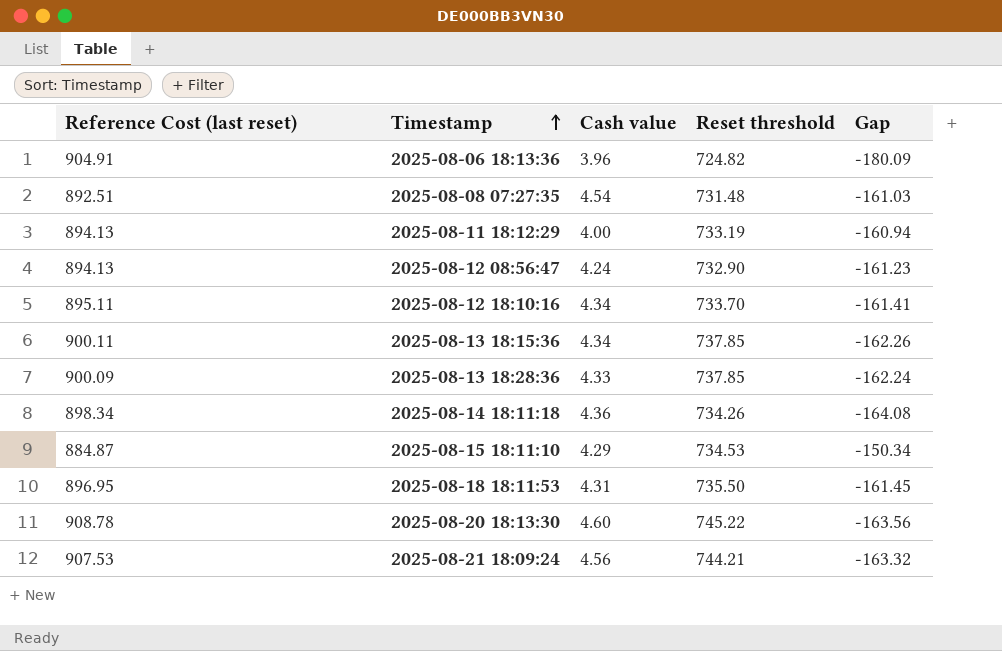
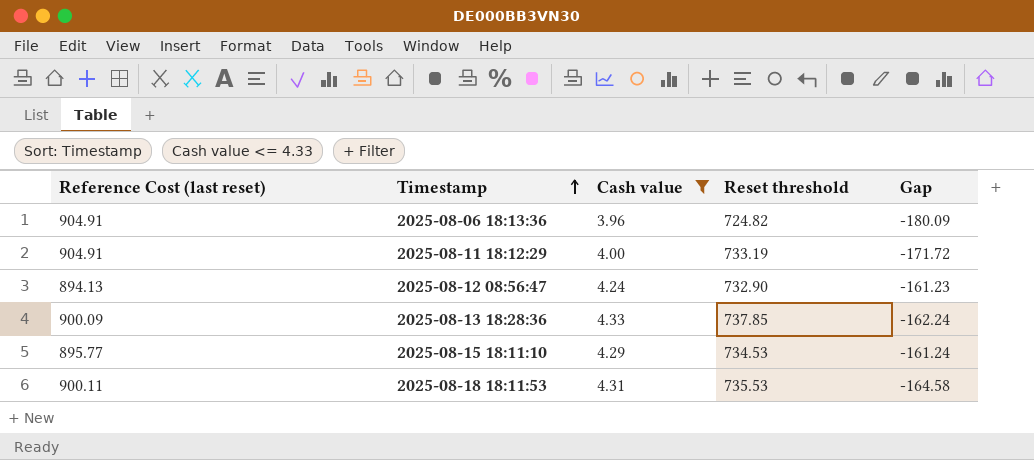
filter: none -> Cash value <= 4.33
2025-08-11 18:12:29 | Reference Cost (last reset): 894.13 -> 904.91
2025-08-11 18:12:29 | Gap: -160.94 -> -171.72
2025-08-15 18:11:10 | Reference Cost (last reset): 884.87 -> 895.77
2025-08-15 18:11:10 | Gap: -150.34 -> -161.24
2025-08-18 18:11:53 | Reference Cost (last reset): 896.95 -> 900.11
2025-08-18 18:11:53 | Reset threshold: 735.50 -> 735.53
2025-08-18 18:11:53 | Gap: -161.45 -> -164.58

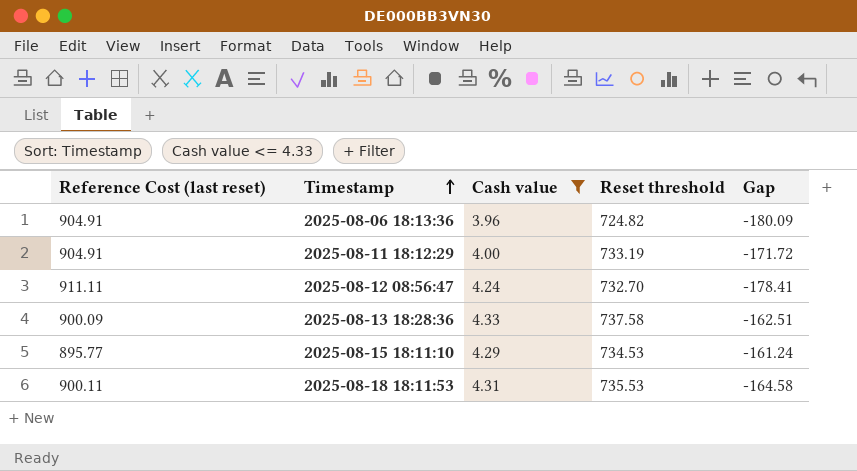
2025-08-12 08:56:47 | Reference Cost (last reset): 894.13 -> 911.11
2025-08-12 08:56:47 | Reset threshold: 732.90 -> 732.70
2025-08-12 08:56:47 | Gap: -161.23 -> -178.41
2025-08-13 18:28:36 | Reset threshold: 737.85 -> 737.58
2025-08-13 18:28:36 | Gap: -162.24 -> -162.51

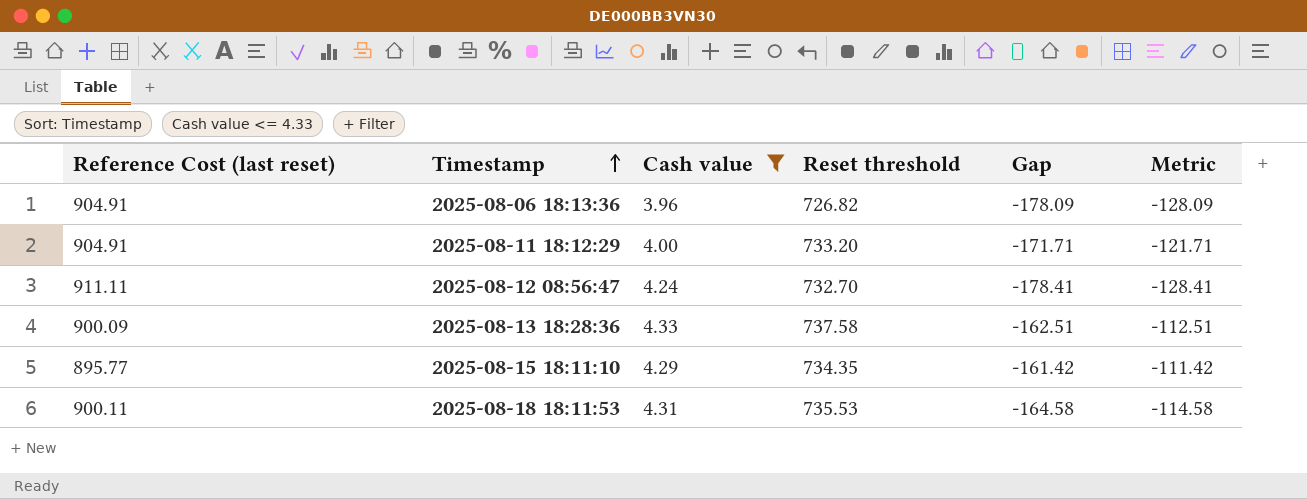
column Metric | formula: none -> [Gap] + 50
2025-08-06 18:13:36 | Reset threshold: 724.82 -> 726.82
2025-08-06 18:13:36 | Gap: -180.09 -> -178.09
2025-08-11 18:12:29 | Reset threshold: 733.19 -> 733.20
2025-08-11 18:12:29 | Gap: -171.72 -> -171.71
2025-08-15 18:11:10 | Reset threshold: 734.53 -> 734.35
2025-08-15 18:11:10 | Gap: -161.24 -> -161.42

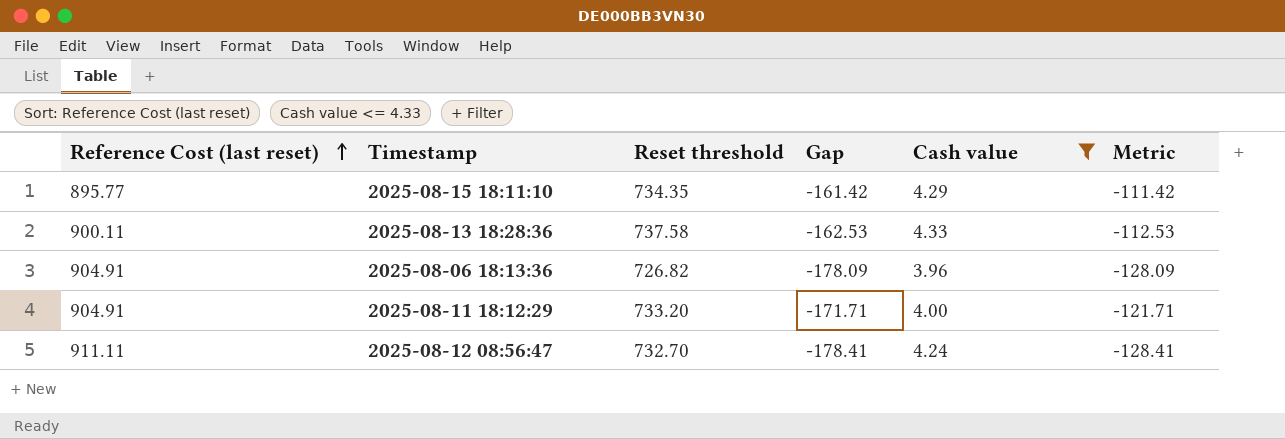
row order: Timestamp ascending -> Reference Cost (last reset) ascending
column Cash value | position: 3 -> 5
row 2025-08-18 18:11:53: 900.11 | 4.31 | 735.53 | -164.58 | -114.58 -> none
2025-08-13 18:28:36 | Reference Cost (last reset): 900.09 -> 900.11
2025-08-13 18:28:36 | Gap: -162.51 -> -162.53
2025-08-13 18:28:36 | Metric: -112.51 -> -112.53

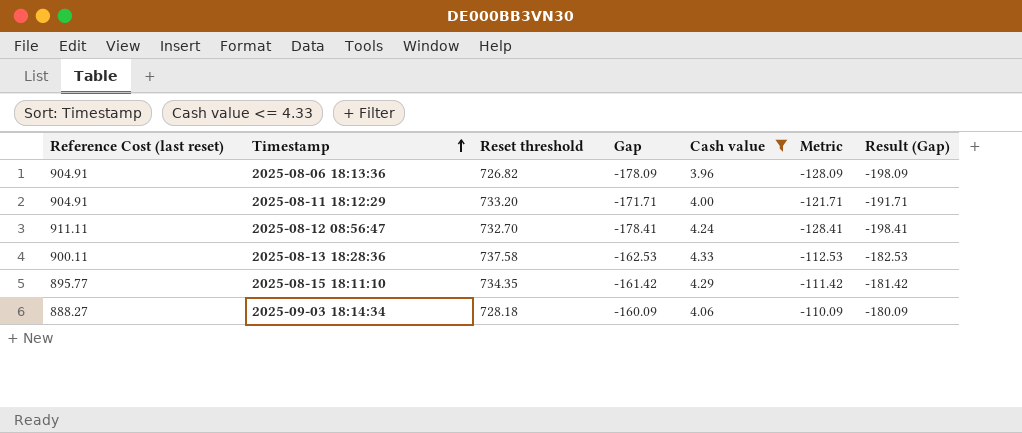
row order: Reference Cost (last reset) ascending -> Timestamp ascending
column Result (Gap) | formula: none -> [Gap] - 20
row 2025-09-03 18:14:34: none -> 888.27 | 728.18 | -160.09 | 4.06 | -110.09 | -180.09

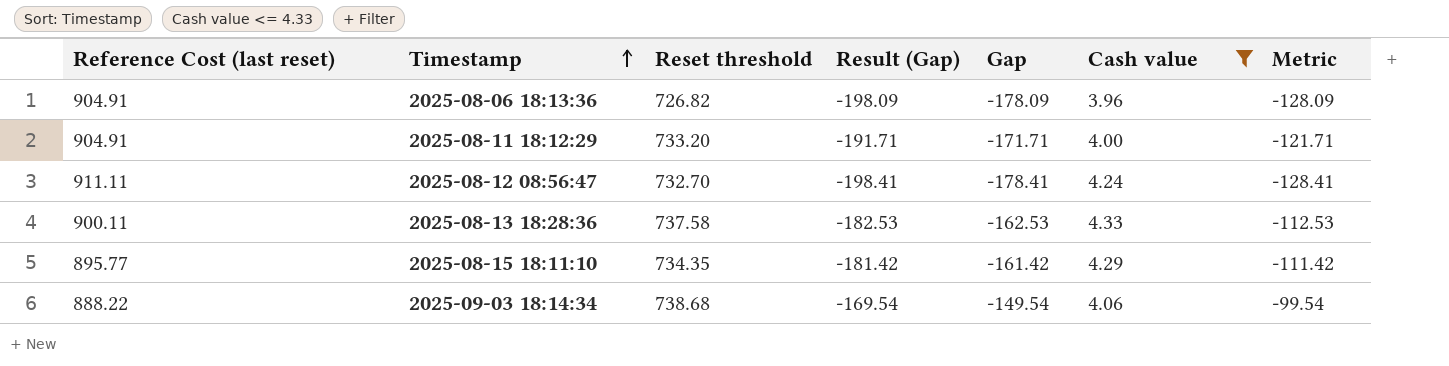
column Result (Gap) | position: 7 -> 4
2025-09-03 18:14:34 | Reference Cost (last reset): 888.27 -> 888.22
2025-09-03 18:14:34 | Reset threshold: 728.18 -> 738.68
2025-09-03 18:14:34 | Result (Gap): -180.09 -> -169.54
2025-09-03 18:14:34 | Gap: -160.09 -> -149.54
2025-09-03 18:14:34 | Metric: -110.09 -> -99.54

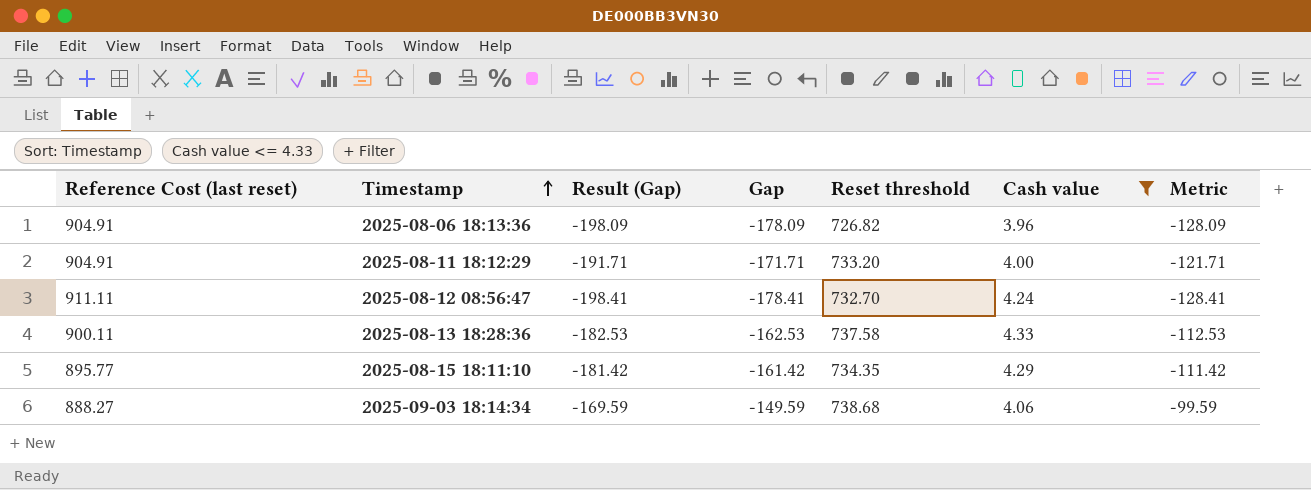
column Reset threshold | position: 3 -> 5
2025-09-03 18:14:34 | Reference Cost (last reset): 888.22 -> 888.27
2025-09-03 18:14:34 | Result (Gap): -169.54 -> -169.59
2025-09-03 18:14:34 | Gap: -149.54 -> -149.59
2025-09-03 18:14:34 | Metric: -99.54 -> -99.59

